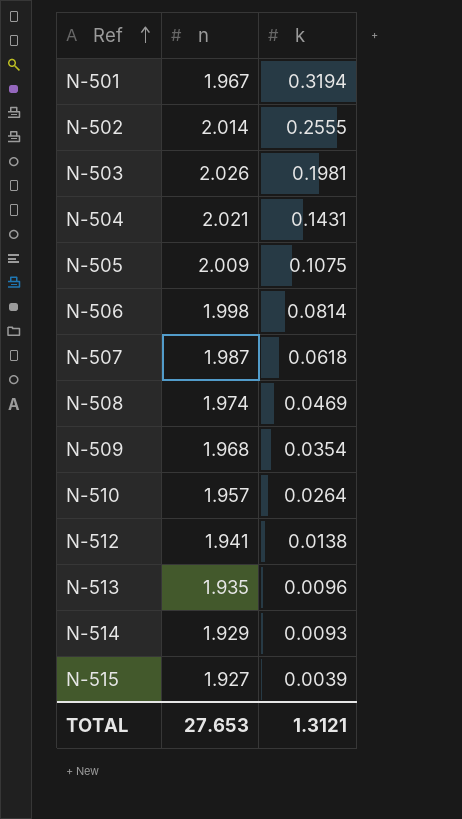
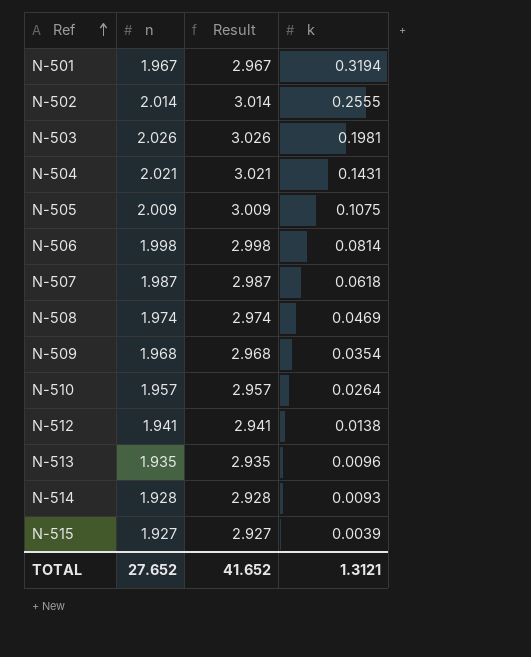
column Result | formula: none -> [n] + 1
N-514 | n: 1.929 -> 1.928
TOTAL | n: 27.653 -> 27.652

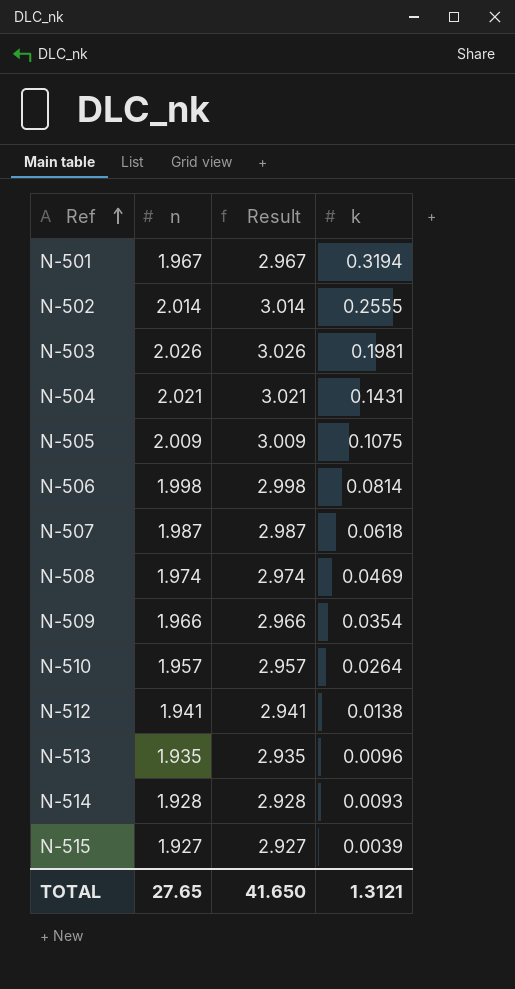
N-509 | n: 1.968 -> 1.966
N-509 | Result: 2.968 -> 2.966
TOTAL | n: 27.652 -> 27.65
TOTAL | Result: 41.652 -> 41.650

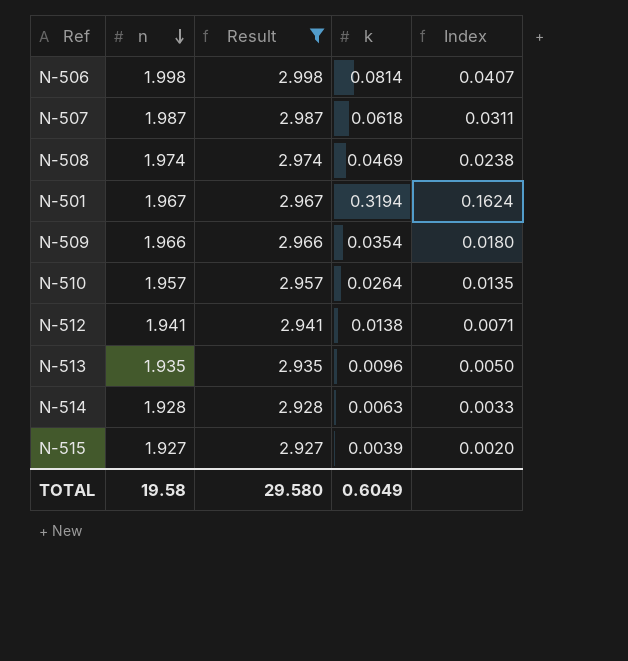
filter: none -> Result <= 2.998
row order: Ref ascending -> n descending
column Index | formula: none -> [k] / [n]
N-514 | k: 0.0093 -> 0.0063
TOTAL | n: 27.65 -> 19.58
TOTAL | Result: 41.650 -> 29.580
TOTAL | k: 1.3121 -> 0.6049

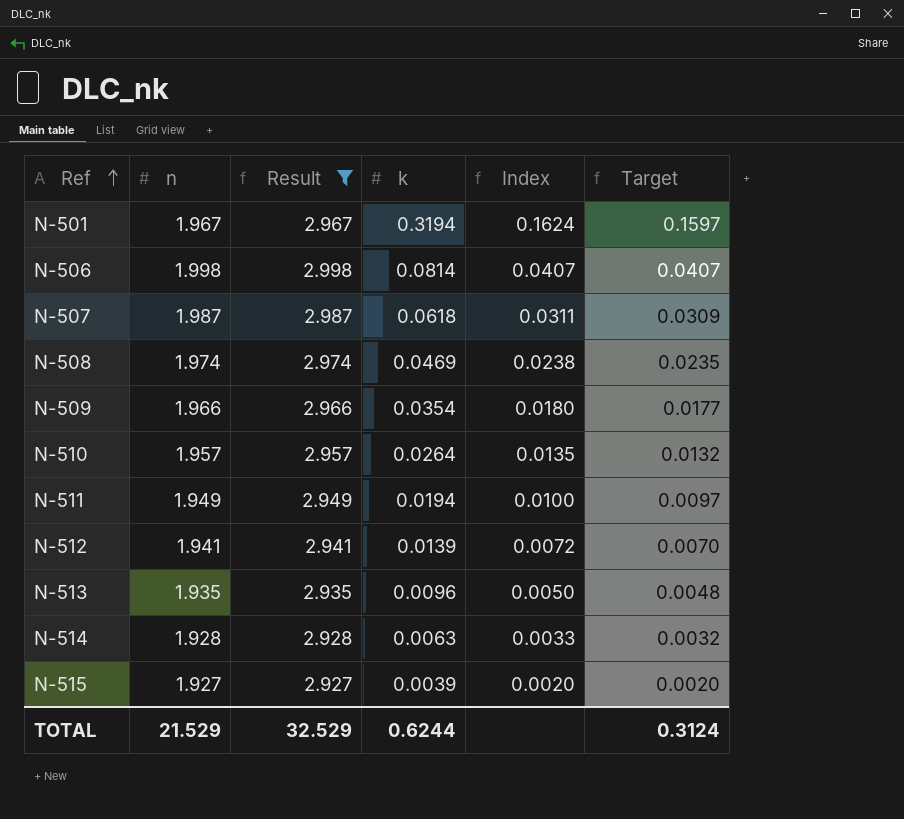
row order: n descending -> Ref ascending
column Target | formula: none -> [k] * 0.5
row N-511: none -> 1.949 | 2.949 | 0.0194 | 0.0100 | 0.0097
N-512 | k: 0.0138 -> 0.0139
N-512 | Index: 0.0071 -> 0.0072
TOTAL | n: 19.58 -> 21.529
TOTAL | Result: 29.580 -> 32.529
TOTAL | k: 0.6049 -> 0.6244

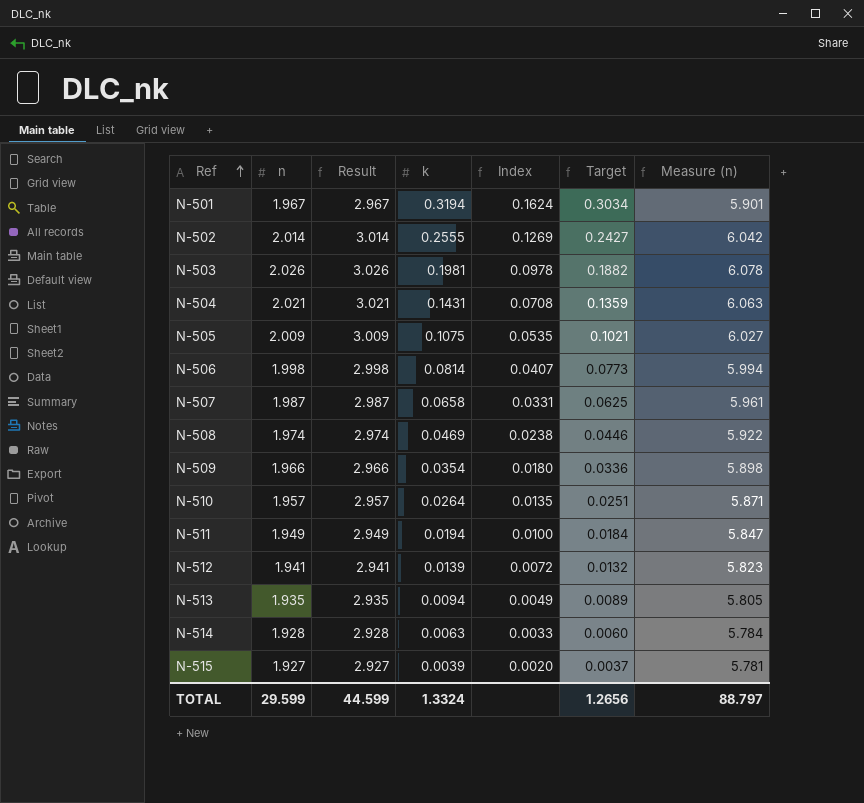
filter: Result <= 2.998 -> none
column Target | formula: [k] * 0.5 -> [k] * 0.95
column Measure (n) | formula: none -> [n] * 3
N-507 | k: 0.0618 -> 0.0658
N-507 | Index: 0.0311 -> 0.0331
N-513 | k: 0.0096 -> 0.0094
N-513 | Index: 0.0050 -> 0.0049
TOTAL | n: 21.529 -> 29.599
TOTAL | Result: 32.529 -> 44.599
TOTAL | k: 0.6244 -> 1.3324
TOTAL | Target: 0.3124 -> 1.2656

